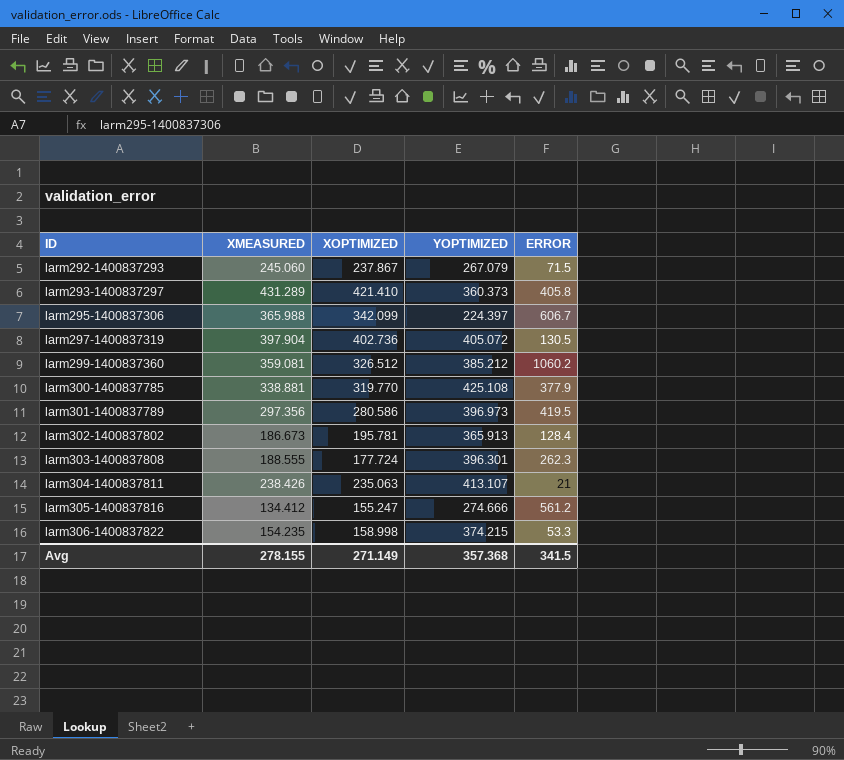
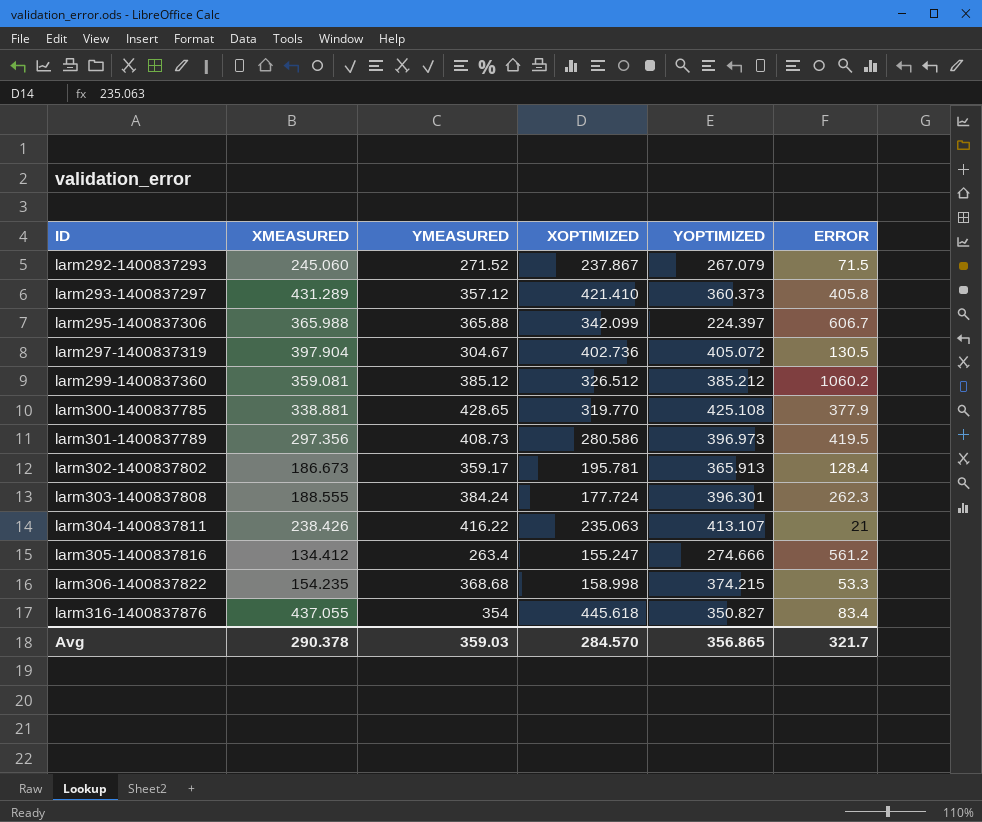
column YMEASURED | position: none -> 3
row larm316-1400837876: none -> 437.055 | 354 | 445.618 | 350.827 | 83.4
Avg | XMEASURED: 278.155 -> 290.378
Avg | XOPTIMIZED: 271.149 -> 284.570
Avg | YOPTIMIZED: 357.368 -> 356.865
Avg | ERROR: 341.5 -> 321.7

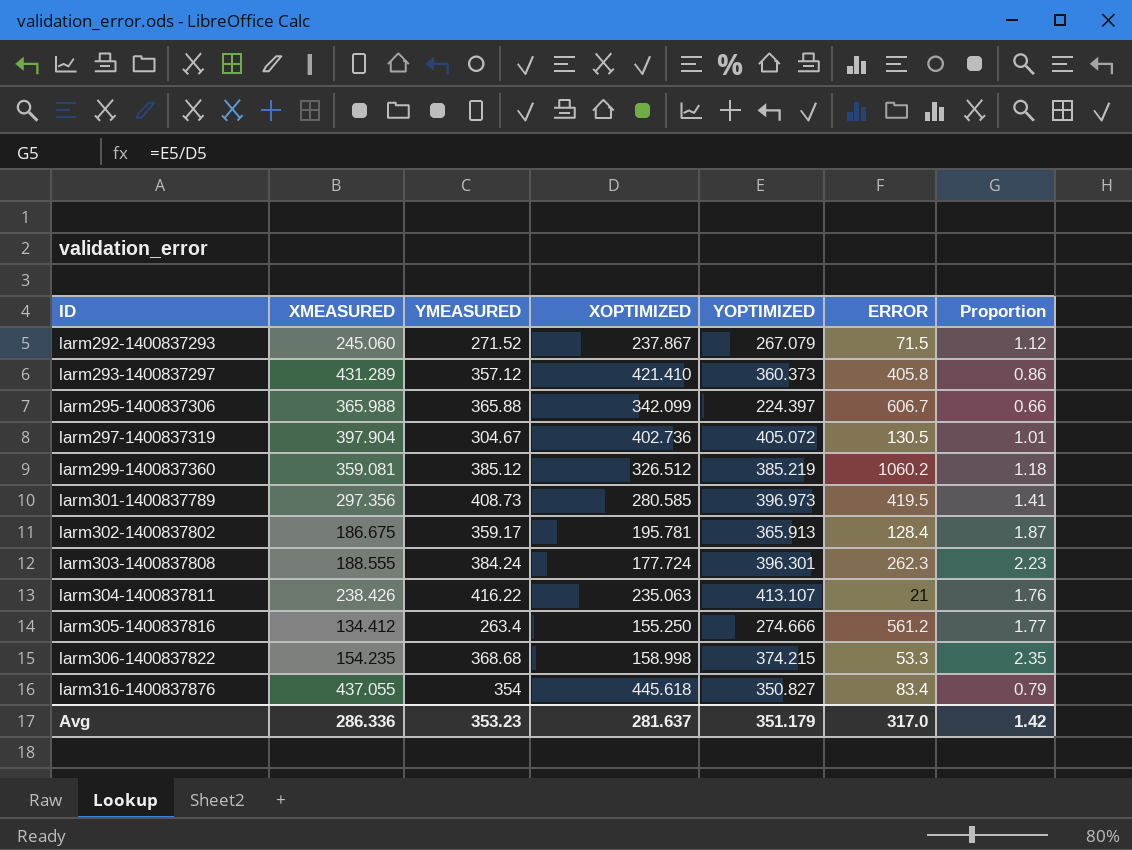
column Proportion | formula: none -> [YOPTIMIZED] / [XOPTIMIZED]
row larm300-1400837785: 338.881 | 428.65 | 319.770 | 425.108 | 377.9 -> none
larm299-1400837360 | YOPTIMIZED: 385.212 -> 385.219
larm301-1400837789 | XOPTIMIZED: 280.586 -> 280.585
larm302-1400837802 | XMEASURED: 186.673 -> 186.675
larm305-1400837816 | XOPTIMIZED: 155.247 -> 155.250
Avg | XMEASURED: 290.378 -> 286.336
Avg | YMEASURED: 359.03 -> 353.23
Avg | XOPTIMIZED: 284.570 -> 281.637
Avg | YOPTIMIZED: 356.865 -> 351.179
Avg | ERROR: 321.7 -> 317.0

